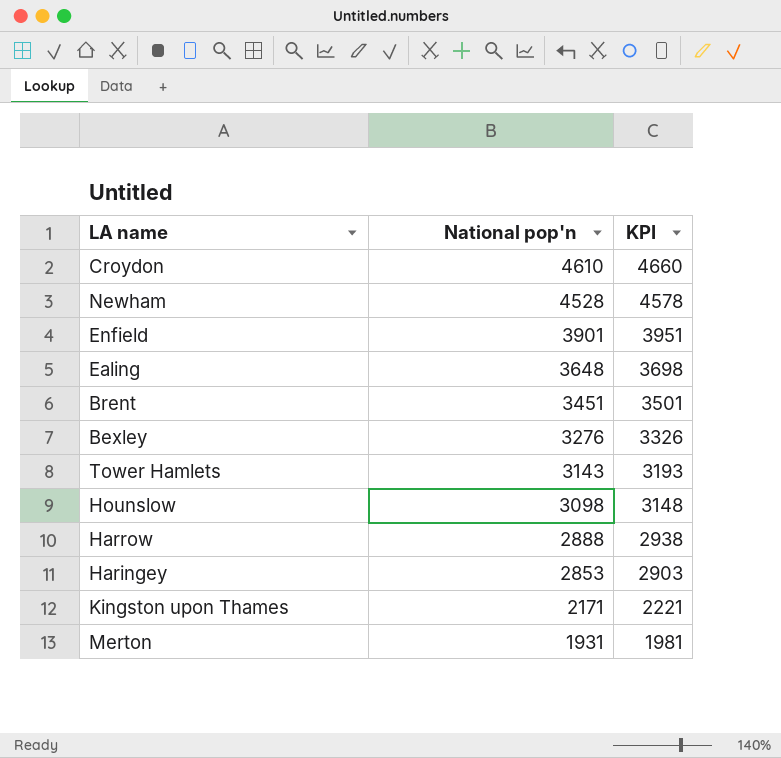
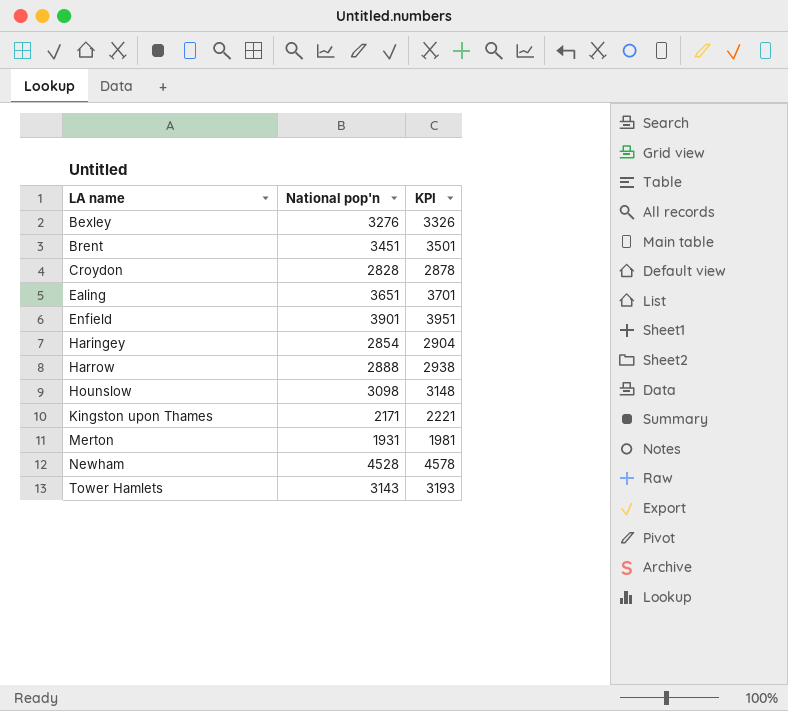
row order: National pop'n descending -> LA name ascending
Croydon | National pop'n: 4610 -> 2828
Croydon | KPI: 4660 -> 2878
Ealing | National pop'n: 3648 -> 3651
Ealing | KPI: 3698 -> 3701
Haringey | National pop'n: 2853 -> 2854
Haringey | KPI: 2903 -> 2904

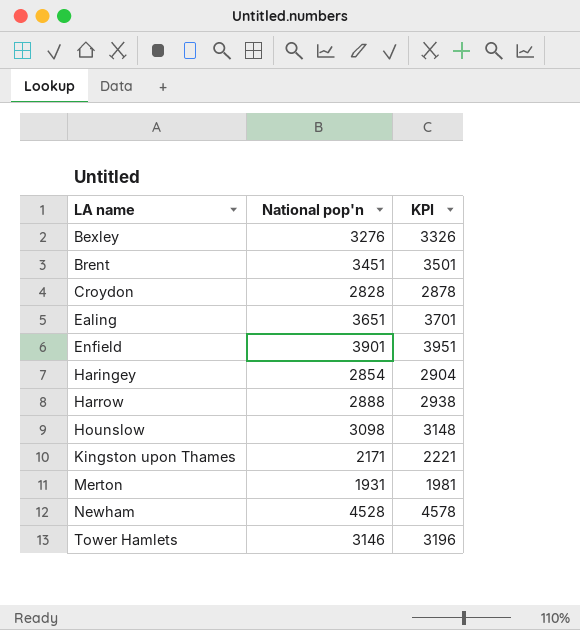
Tower Hamlets | National pop'n: 3143 -> 3146
Tower Hamlets | KPI: 3193 -> 3196

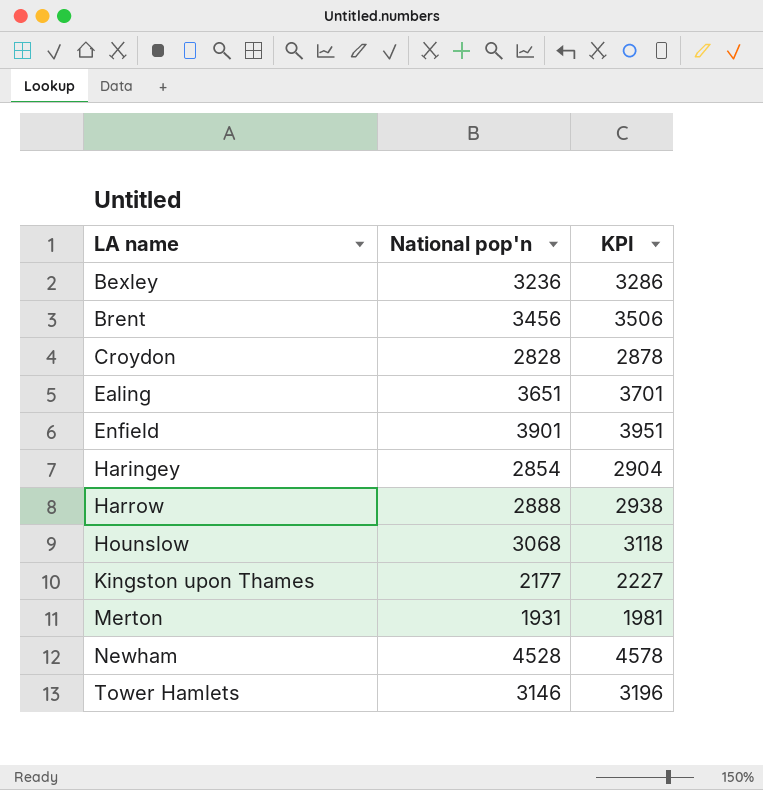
Bexley | National pop'n: 3276 -> 3236
Bexley | KPI: 3326 -> 3286
Brent | National pop'n: 3451 -> 3456
Brent | KPI: 3501 -> 3506
Hounslow | National pop'n: 3098 -> 3068
Hounslow | KPI: 3148 -> 3118
Kingston upon Thames | National pop'n: 2171 -> 2177
Kingston upon Thames | KPI: 2221 -> 2227

